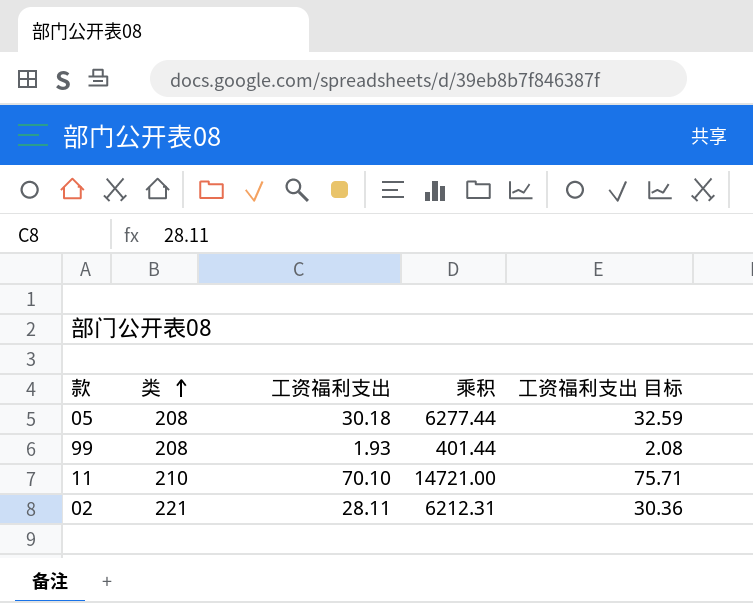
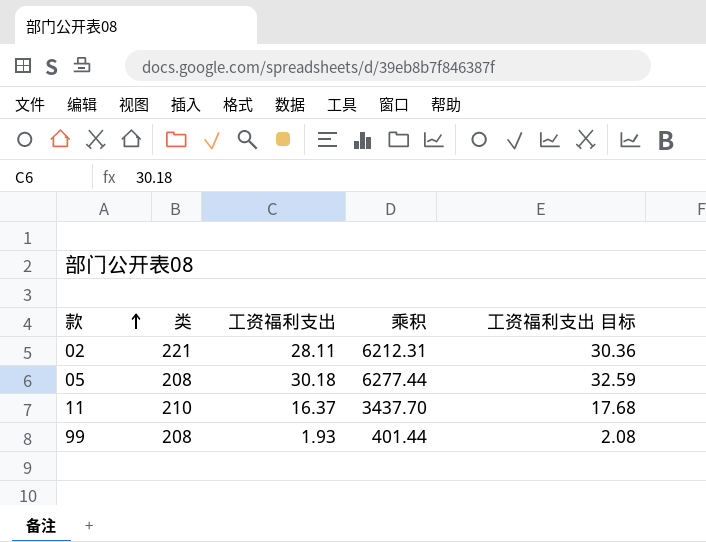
row order: 类 ascending -> 款 ascending
11 | 工资福利支出: 70.10 -> 16.37
11 | 乘积: 14721.00 -> 3437.70
11 | 工资福利支出 目标: 75.71 -> 17.68

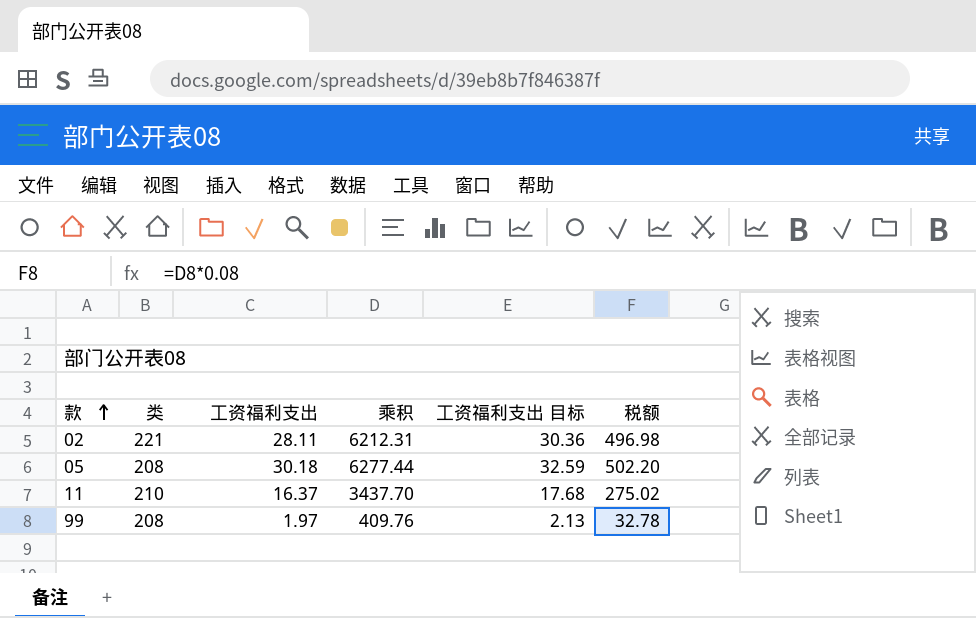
column 税额 | formula: none -> [乘积] * 0.08
99 | 工资福利支出: 1.93 -> 1.97
99 | 乘积: 401.44 -> 409.76
99 | 工资福利支出 目标: 2.08 -> 2.13

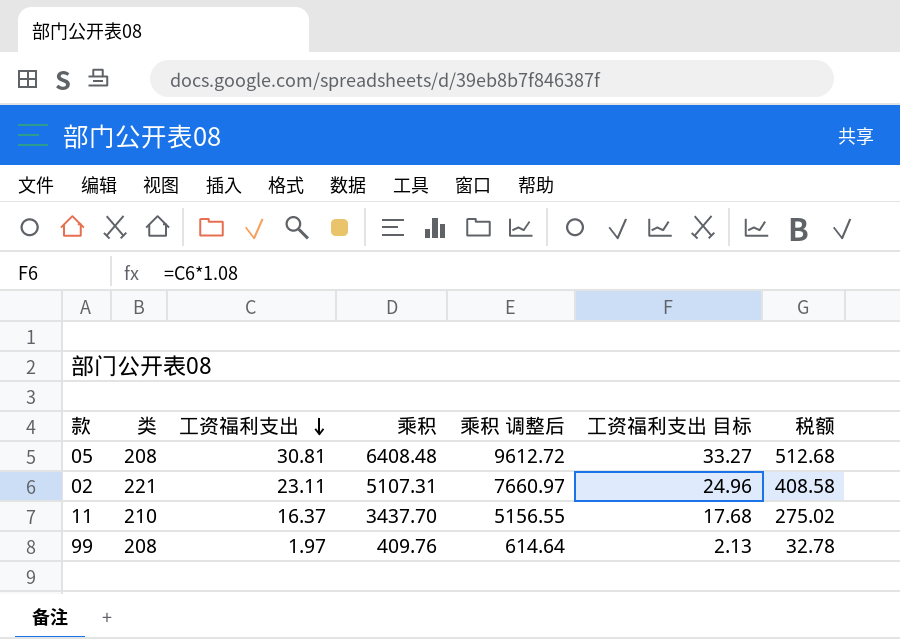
row order: 款 ascending -> 工资福利支出 descending
column 乘积 调整后 | formula: none -> [乘积] * 1.5
05 | 工资福利支出: 30.18 -> 30.81
05 | 乘积: 6277.44 -> 6408.48
05 | 工资福利支出 目标: 32.59 -> 33.27
05 | 税额: 502.20 -> 512.68
02 | 工资福利支出: 28.11 -> 23.11
02 | 乘积: 6212.31 -> 5107.31
02 | 工资福利支出 目标: 30.36 -> 24.96
02 | 税额: 496.98 -> 408.58

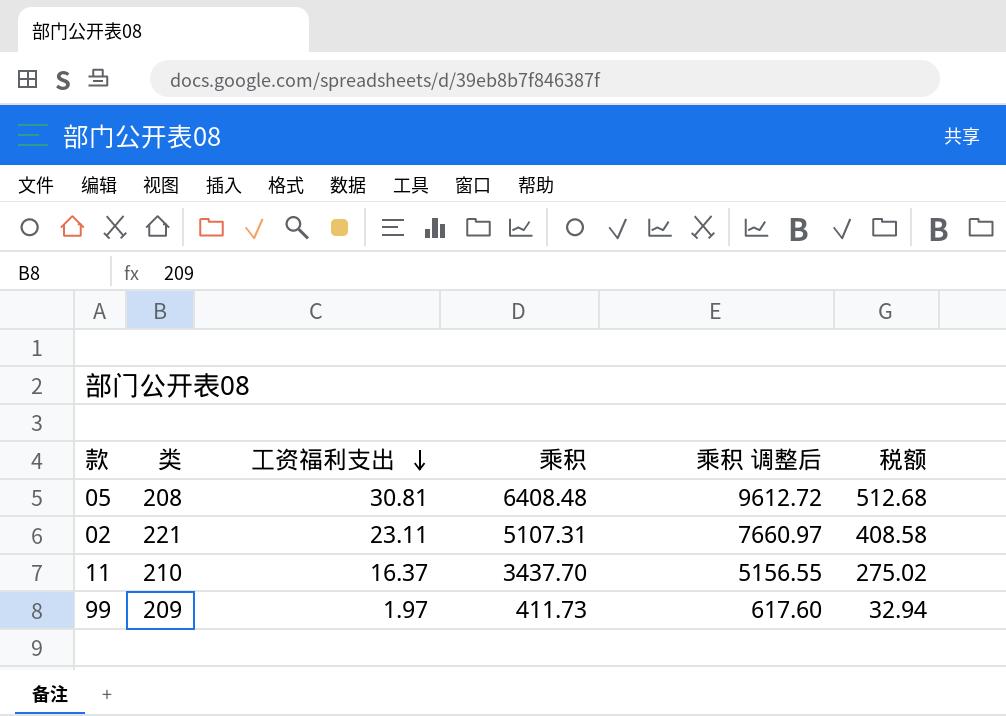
column 工资福利支出 目标 | formula: [工资福利支出] * 1.08 -> none
99 | 类: 208 -> 209
99 | 乘积: 409.76 -> 411.73
99 | 乘积 调整后: 614.64 -> 617.60
99 | 税额: 32.78 -> 32.94

